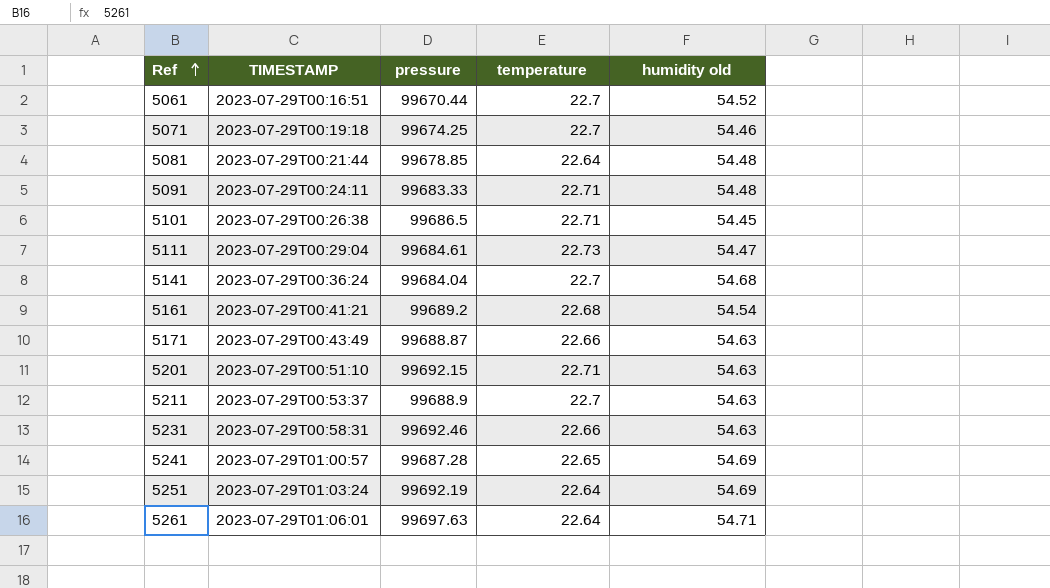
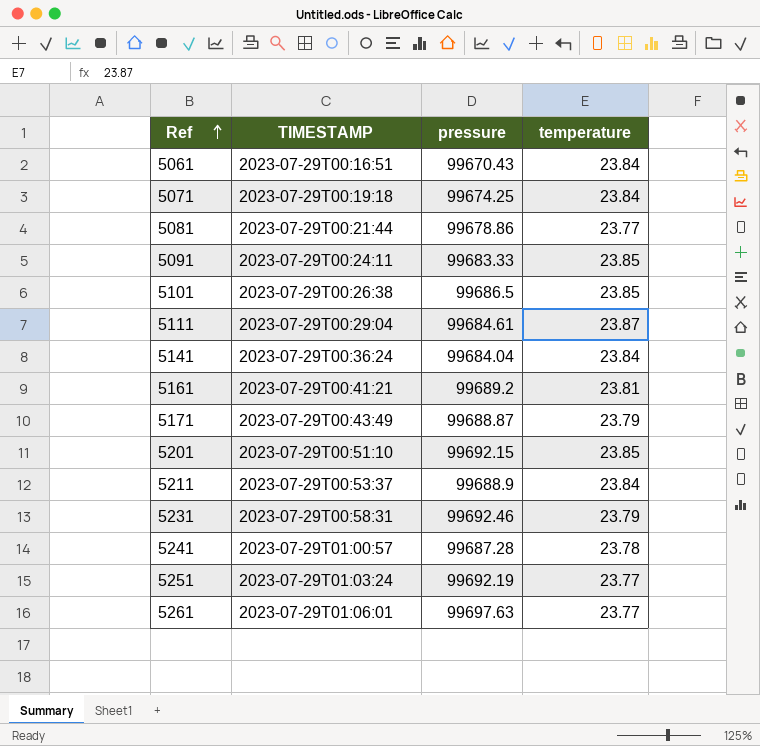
column humidity old | position: 5 -> none
5061 | pressure: 99670.44 -> 99670.43
5061 | temperature: 22.7 -> 23.84
5071 | temperature: 22.7 -> 23.84
5081 | pressure: 99678.85 -> 99678.86
5081 | temperature: 22.64 -> 23.77
5091 | temperature: 22.71 -> 23.85
5101 | temperature: 22.71 -> 23.85
5111 | temperature: 22.73 -> 23.87
5141 | temperature: 22.7 -> 23.84
5161 | temperature: 22.68 -> 23.81
5171 | temperature: 22.66 -> 23.79
5201 | temperature: 22.71 -> 23.85
5211 | temperature: 22.7 -> 23.84
5231 | temperature: 22.66 -> 23.79
5241 | temperature: 22.65 -> 23.78
5251 | temperature: 22.64 -> 23.77
5261 | temperature: 22.64 -> 23.77

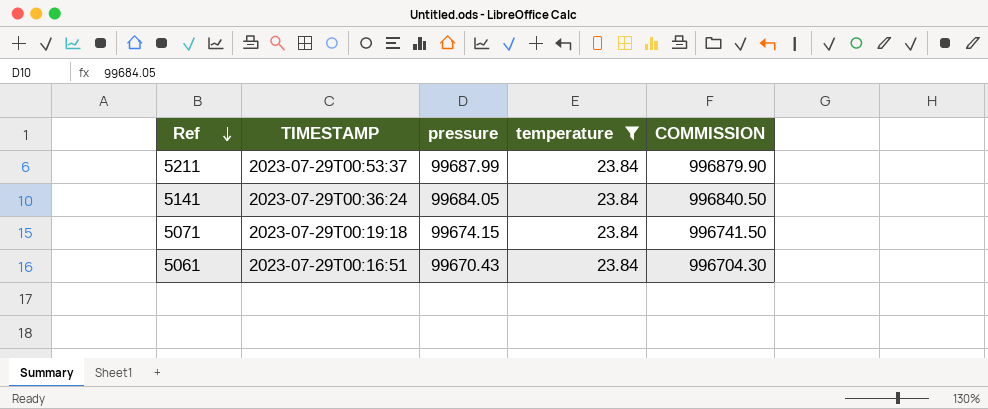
filter: none -> temperature = 23.84
row order: Ref ascending -> Ref descending
column COMMISSION | formula: none -> [pressure] * 10
5211 | pressure: 99688.9 -> 99687.99
5141 | pressure: 99684.04 -> 99684.05
5071 | pressure: 99674.25 -> 99674.15

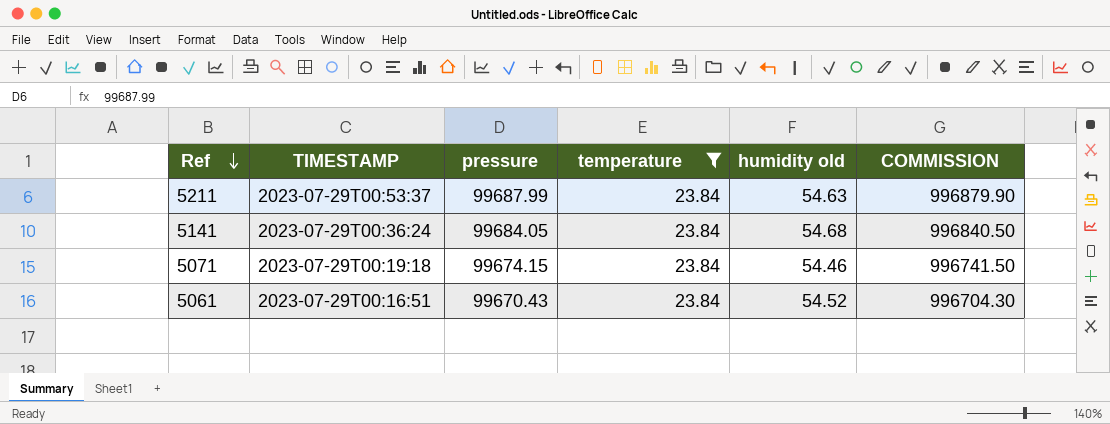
column humidity old | position: none -> 5

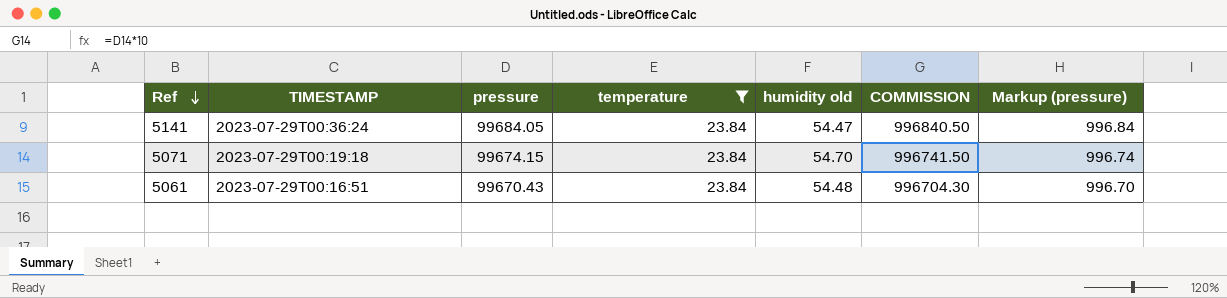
column Markup (pressure) | formula: none -> [pressure] * 0.01
row 5211: 2023-07-29T00:53:37 | 99687.99 | 23.84 | 54.63 | 996879.90 -> none
5141 | humidity old: 54.68 -> 54.47
5071 | humidity old: 54.46 -> 54.70
5061 | humidity old: 54.52 -> 54.48

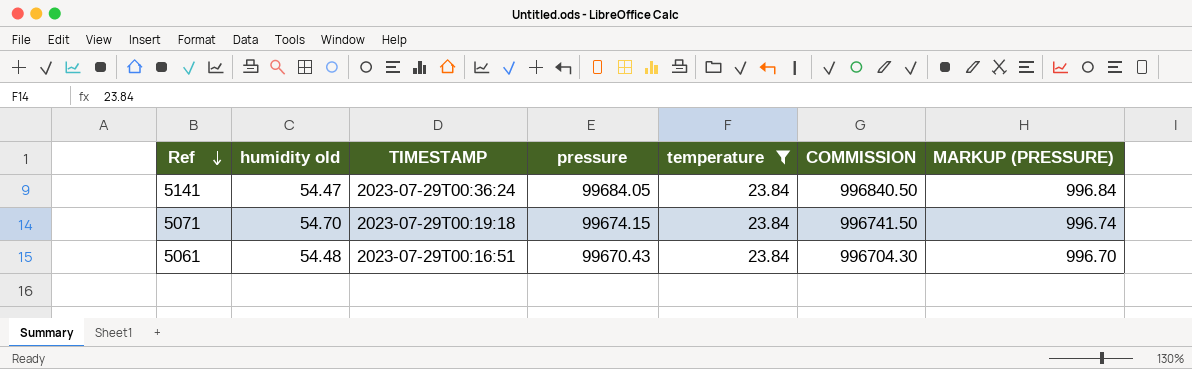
column humidity old | position: 5 -> 2
column name: Markup (pressure) -> MARKUP (PRESSURE)

